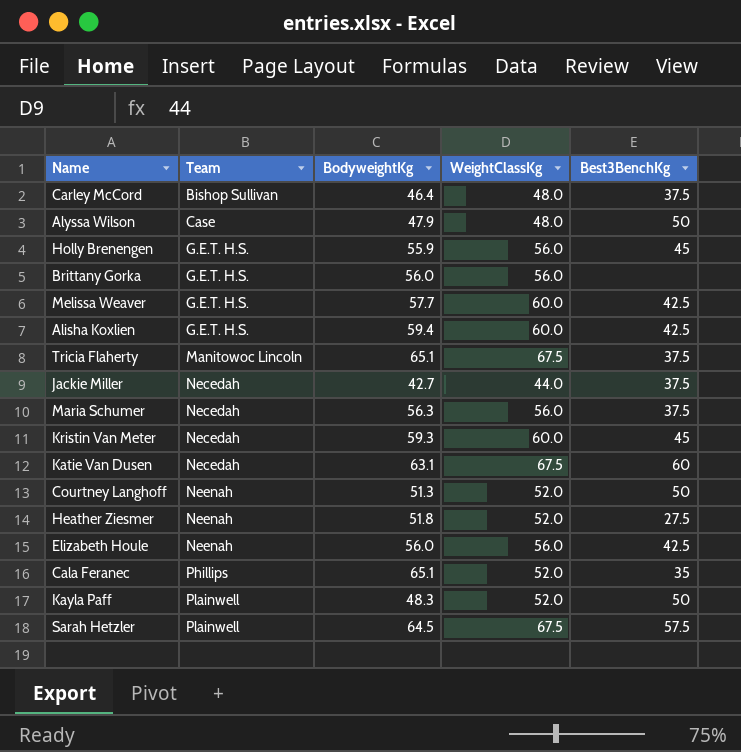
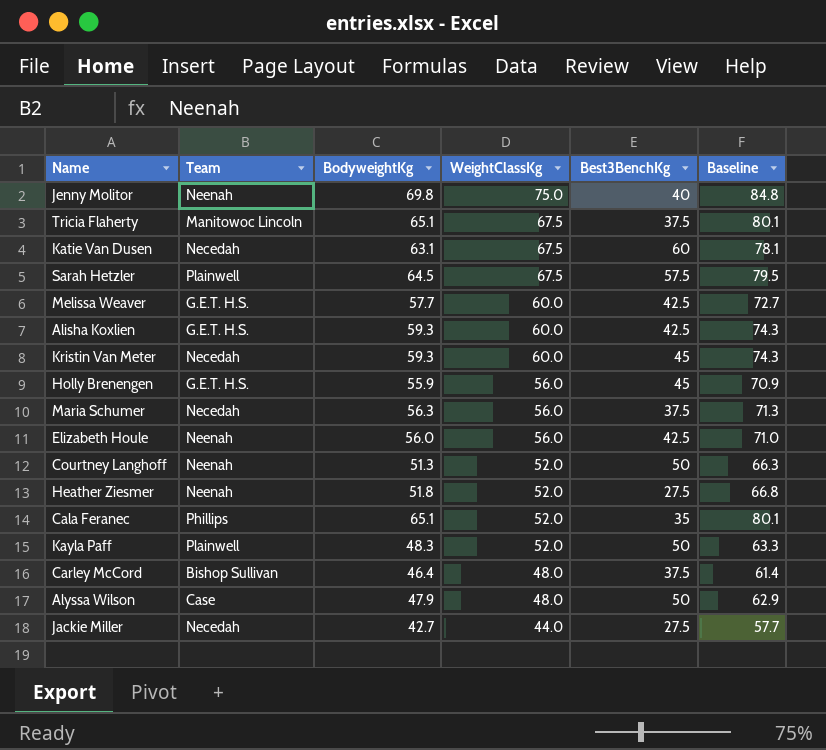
row order: Team ascending -> WeightClassKg descending
column Baseline | formula: none -> [BodyweightKg] + 15
row Brittany Gorka: G.E.T. H.S. | 56.0 | 56.0 | none -> none
row Jenny Molitor: none -> Neenah | 69.8 | 75.0 | 40 | 84.8
Alisha Koxlien | BodyweightKg: 59.4 -> 59.3
Jackie Miller | Best3BenchKg: 37.5 -> 27.5

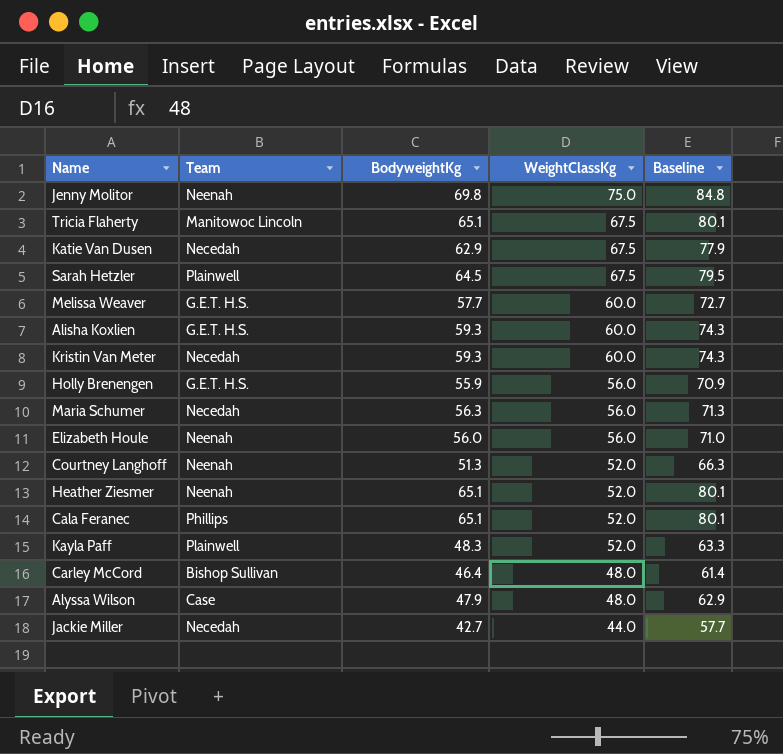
column Best3BenchKg | position: 5 -> none
Katie Van Dusen | BodyweightKg: 63.1 -> 62.9
Katie Van Dusen | Baseline: 78.1 -> 77.9
Heather Ziesmer | BodyweightKg: 51.8 -> 65.1
Heather Ziesmer | Baseline: 66.8 -> 80.1

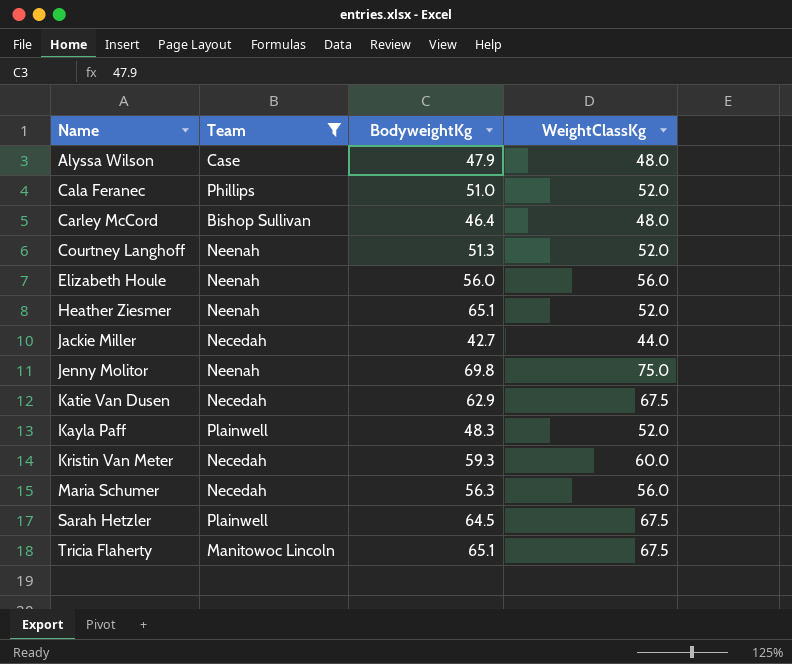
filter: none -> Team != G.E.T. H.S.
row order: WeightClassKg descending -> Name ascending
column Baseline | formula: [BodyweightKg] + 15 -> none
Cala Feranec | BodyweightKg: 65.1 -> 51.0

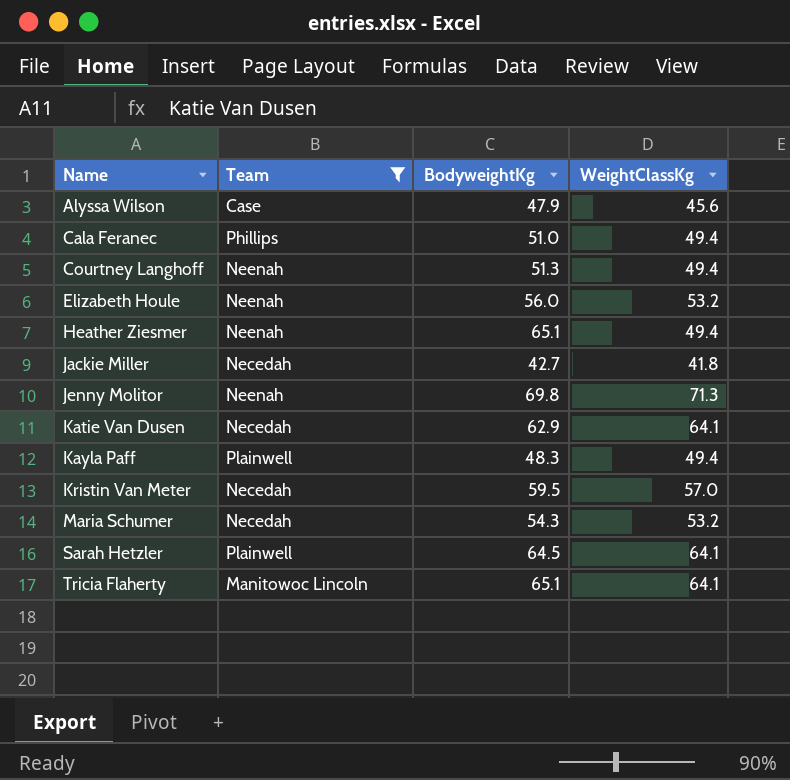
row Carley McCord: Bishop Sullivan | 46.4 | 48.0 -> none
Alyssa Wilson | WeightClassKg: 48.0 -> 45.6
Cala Feranec | WeightClassKg: 52.0 -> 49.4
Courtney Langhoff | WeightClassKg: 52.0 -> 49.4
Elizabeth Houle | WeightClassKg: 56.0 -> 53.2
Heather Ziesmer | WeightClassKg: 52.0 -> 49.4
Jackie Miller | WeightClassKg: 44.0 -> 41.8
Jenny Molitor | WeightClassKg: 75.0 -> 71.3
Katie Van Dusen | WeightClassKg: 67.5 -> 64.1
Kayla Paff | WeightClassKg: 52.0 -> 49.4
Kristin Van Meter | BodyweightKg: 59.3 -> 59.5
Kristin Van Meter | WeightClassKg: 60.0 -> 57.0
Maria Schumer | BodyweightKg: 56.3 -> 54.3
Maria Schumer | WeightClassKg: 56.0 -> 53.2
Sarah Hetzler | WeightClassKg: 67.5 -> 64.1
Tricia Flaherty | WeightClassKg: 67.5 -> 64.1

